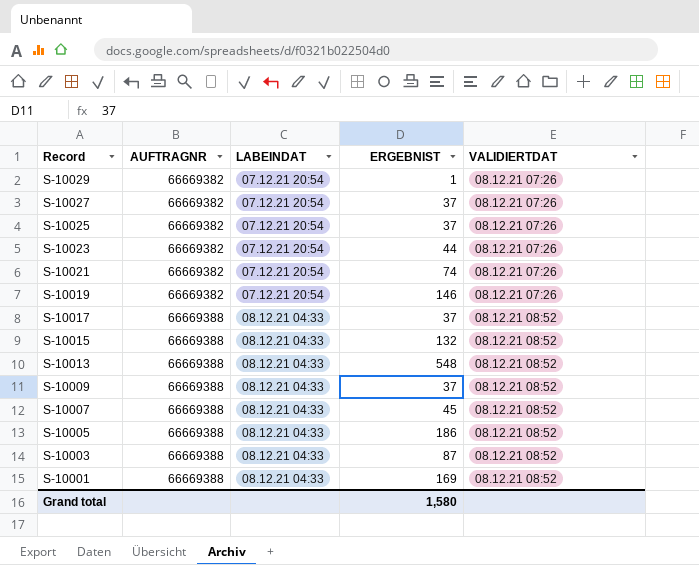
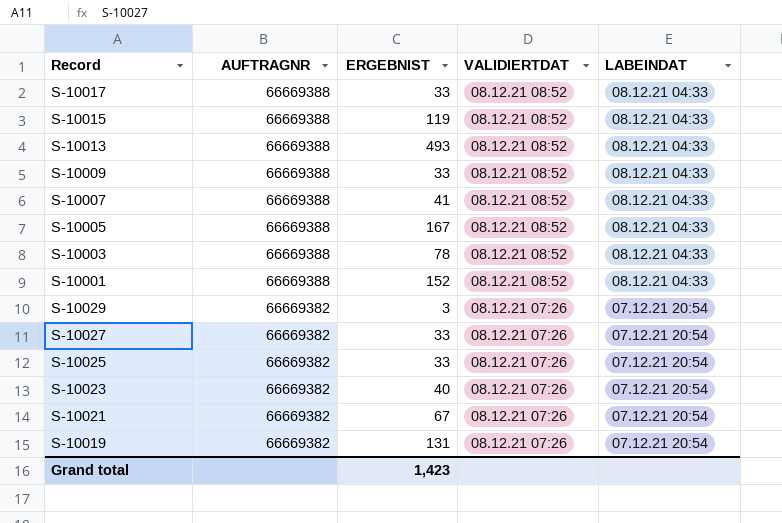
row order: Record descending -> AUFTRAGNR descending
column LABEINDAT | position: 3 -> 5
S-10017 | ERGEBNIST: 37 -> 33
S-10015 | ERGEBNIST: 132 -> 119
S-10013 | ERGEBNIST: 548 -> 493
S-10009 | ERGEBNIST: 37 -> 33
S-10007 | ERGEBNIST: 45 -> 41
S-10005 | ERGEBNIST: 186 -> 167
S-10003 | ERGEBNIST: 87 -> 78
S-10001 | ERGEBNIST: 169 -> 152
S-10029 | ERGEBNIST: 1 -> 3
S-10027 | ERGEBNIST: 37 -> 33
S-10025 | ERGEBNIST: 37 -> 33
S-10023 | ERGEBNIST: 44 -> 40
S-10021 | ERGEBNIST: 74 -> 67
S-10019 | ERGEBNIST: 146 -> 131
Grand total | ERGEBNIST: 1,580 -> 1,423

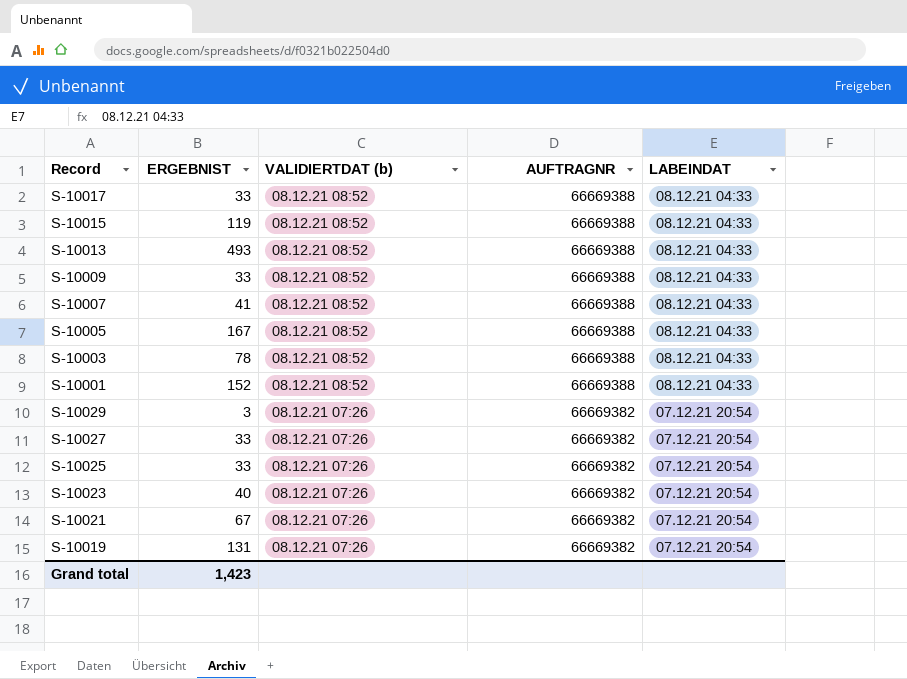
column name: VALIDIERTDAT -> VALIDIERTDAT (b)
column AUFTRAGNR | position: 2 -> 4

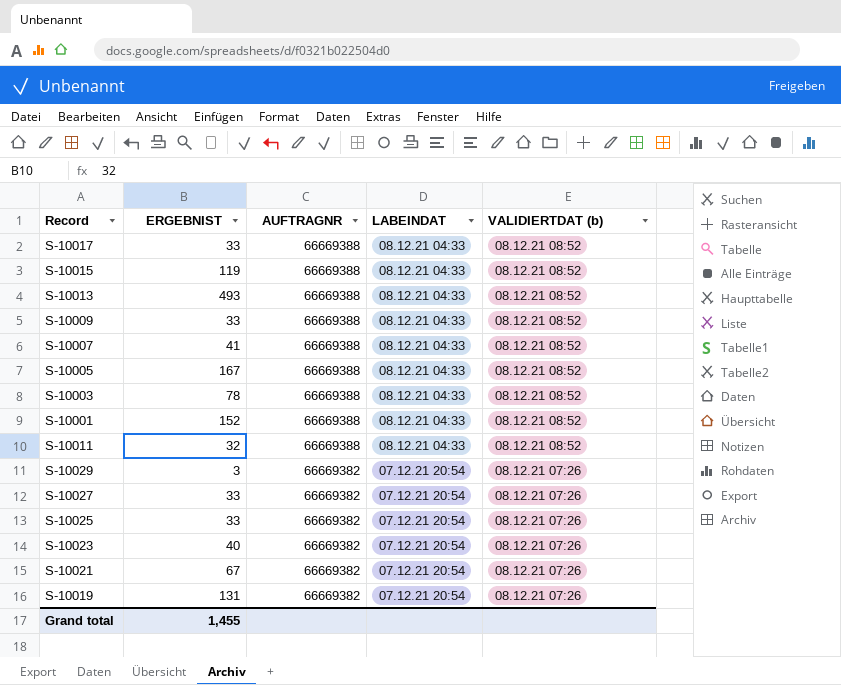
column VALIDIERTDAT (b) | position: 3 -> 5
row S-10011: none -> 32 | 66669388 | 08.12.21 04:33 | 08.12.21 08:52
Grand total | ERGEBNIST: 1,423 -> 1,455

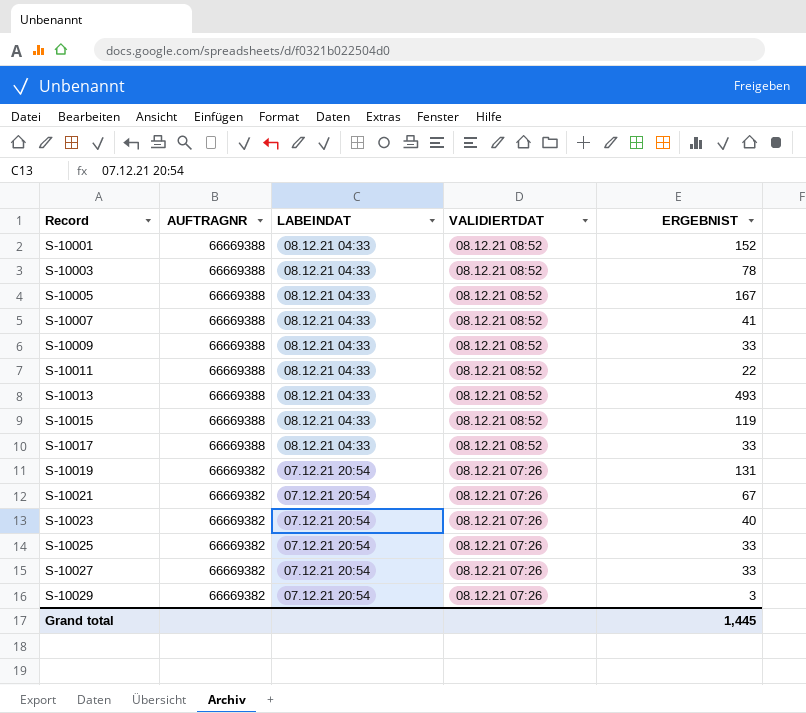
row order: AUFTRAGNR descending -> Record ascending
column name: VALIDIERTDAT (b) -> VALIDIERTDAT
column ERGEBNIST | position: 2 -> 5
S-10011 | ERGEBNIST: 32 -> 22
Grand total | ERGEBNIST: 1,455 -> 1,445

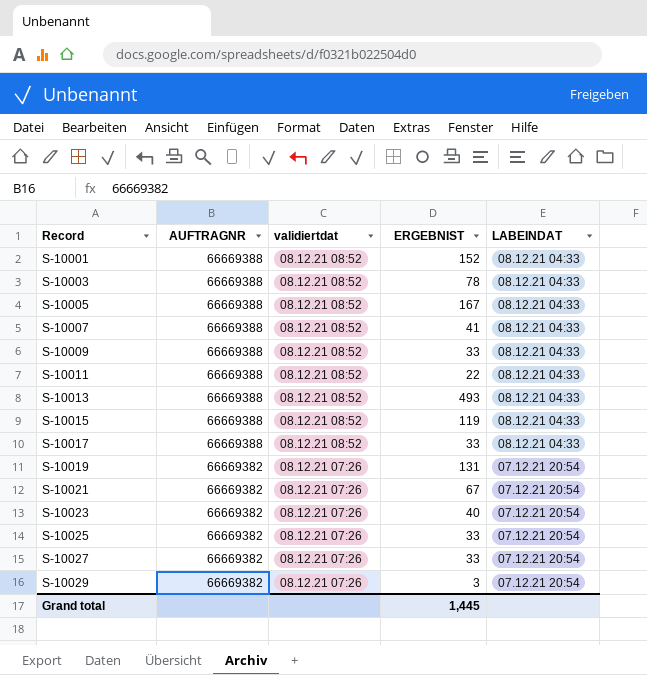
column name: VALIDIERTDAT -> validiertdat
column LABEINDAT | position: 3 -> 5

